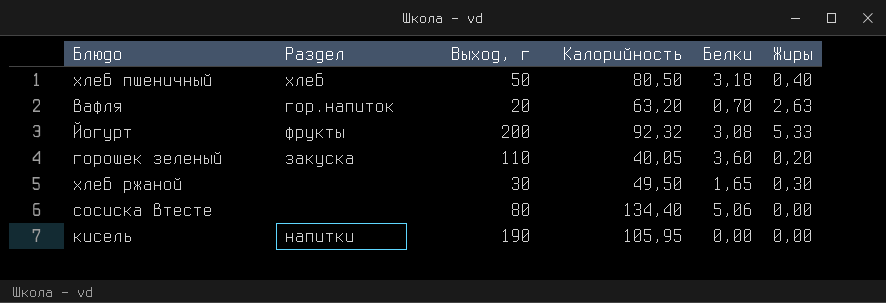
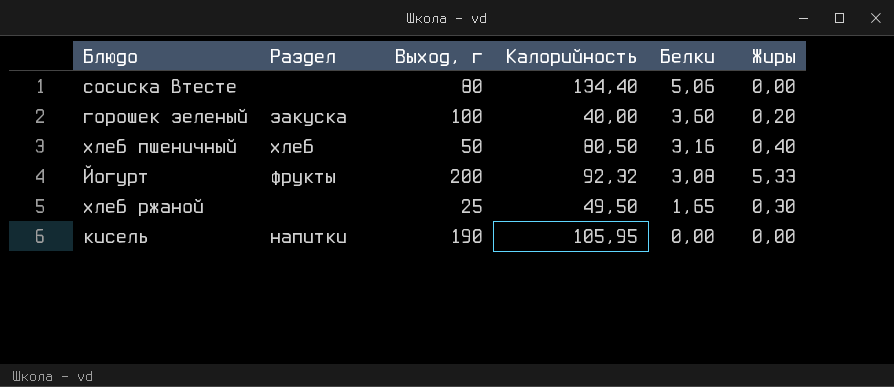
row order: none -> Белки descending
row вафля: гор.напиток | 20 | 63,20 | 0,70 | 2,63 -> none
горошек зеленый | Выход, г: 110 -> 100
горошек зеленый | Калорийность: 40,05 -> 40,00
хлеб пшеничный | Белки: 3,18 -> 3,16
хлеб ржаной | Выход, г: 30 -> 25

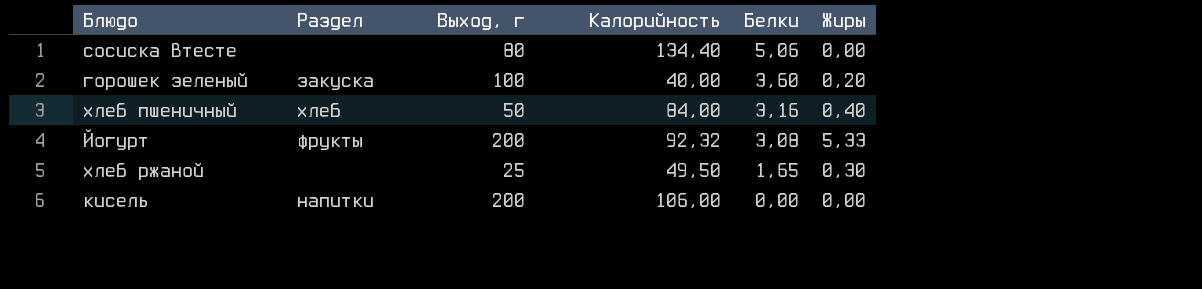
хлеб пшеничный | Калорийность: 80,50 -> 84,00
кисель | Выход, г: 190 -> 200
кисель | Калорийность: 105,95 -> 106,00

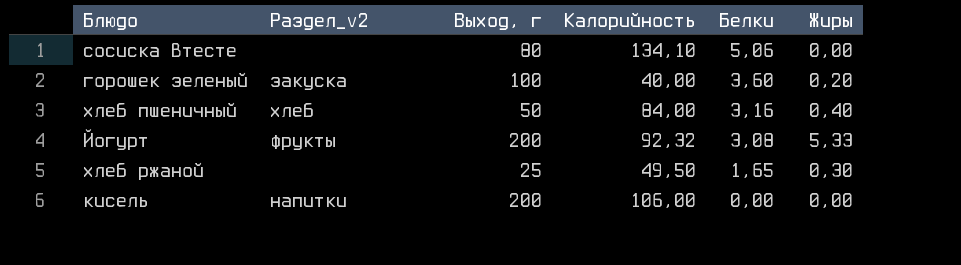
column name: Раздел -> Раздел_v2
сосиска втесте | Калорийность: 134,40 -> 134,10

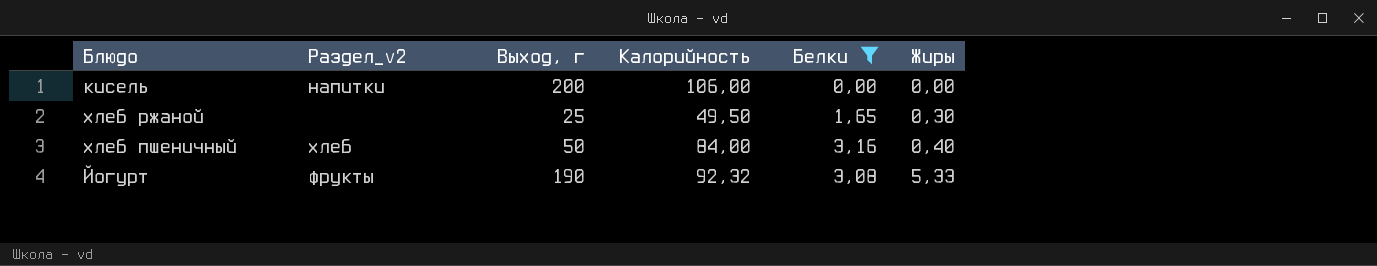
filter: none -> Белки <= 3,16
row order: Белки descending -> Жиры ascending
Йогурт | Выход, г: 200 -> 190

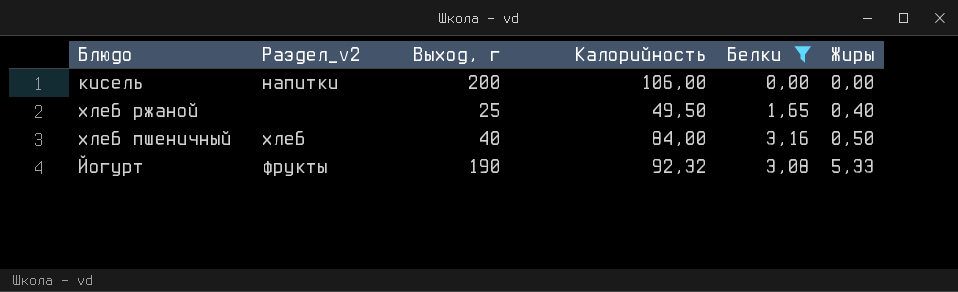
хлеб ржаной | Жиры: 0,30 -> 0,40
хлеб пшеничный | Выход, г: 50 -> 40
хлеб пшеничный | Жиры: 0,40 -> 0,50

